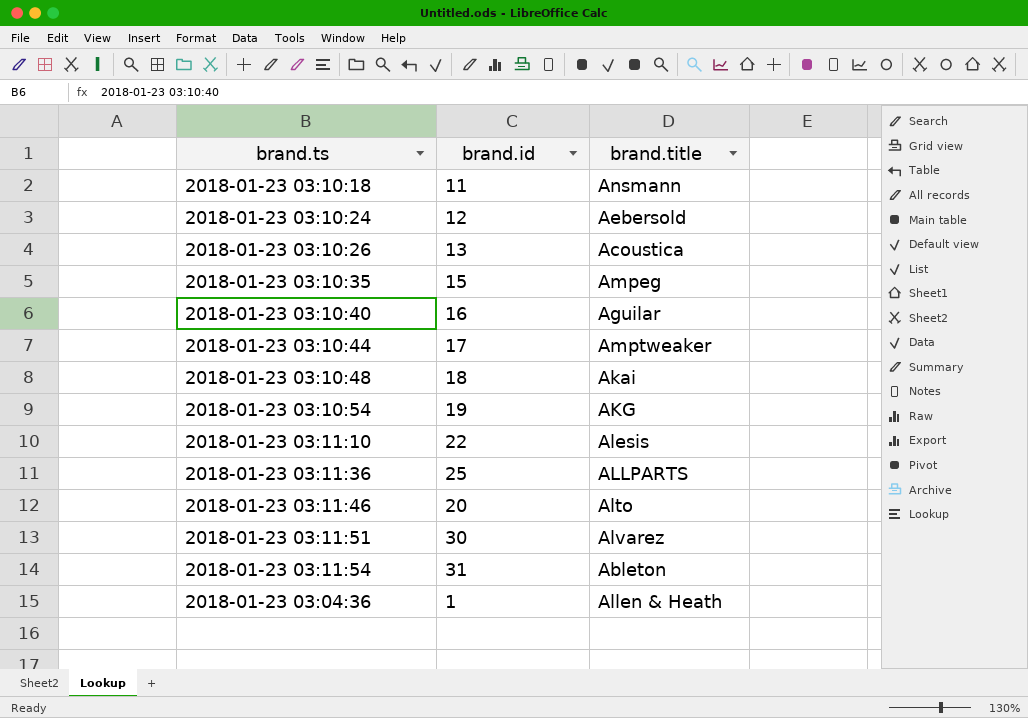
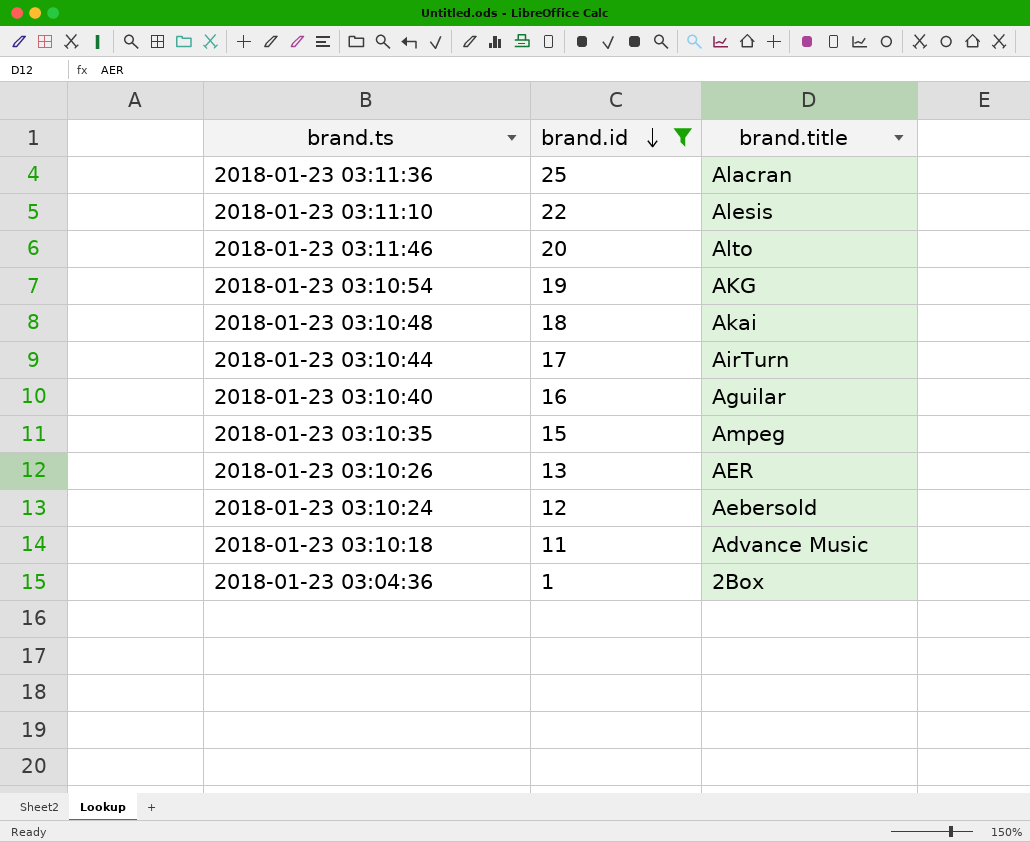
filter: none -> brand.id <= 25
row order: none -> brand.id descending
2018-01-23 03:11:36 | brand.title: ALLPARTS -> Alacran
2018-01-23 03:10:44 | brand.title: Amptweaker -> AirTurn
2018-01-23 03:10:26 | brand.title: Acoustica -> AER
2018-01-23 03:10:18 | brand.title: Ansmann -> Advance Music
2018-01-23 03:04:36 | brand.title: Allen & Heath -> 2Box

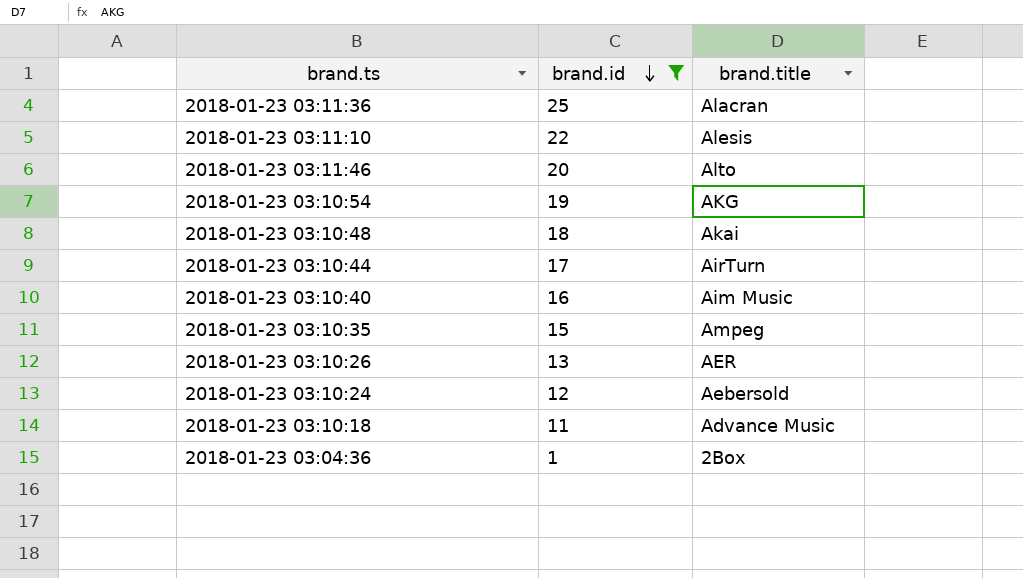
2018-01-23 03:10:40 | brand.title: Aguilar -> Aim Music

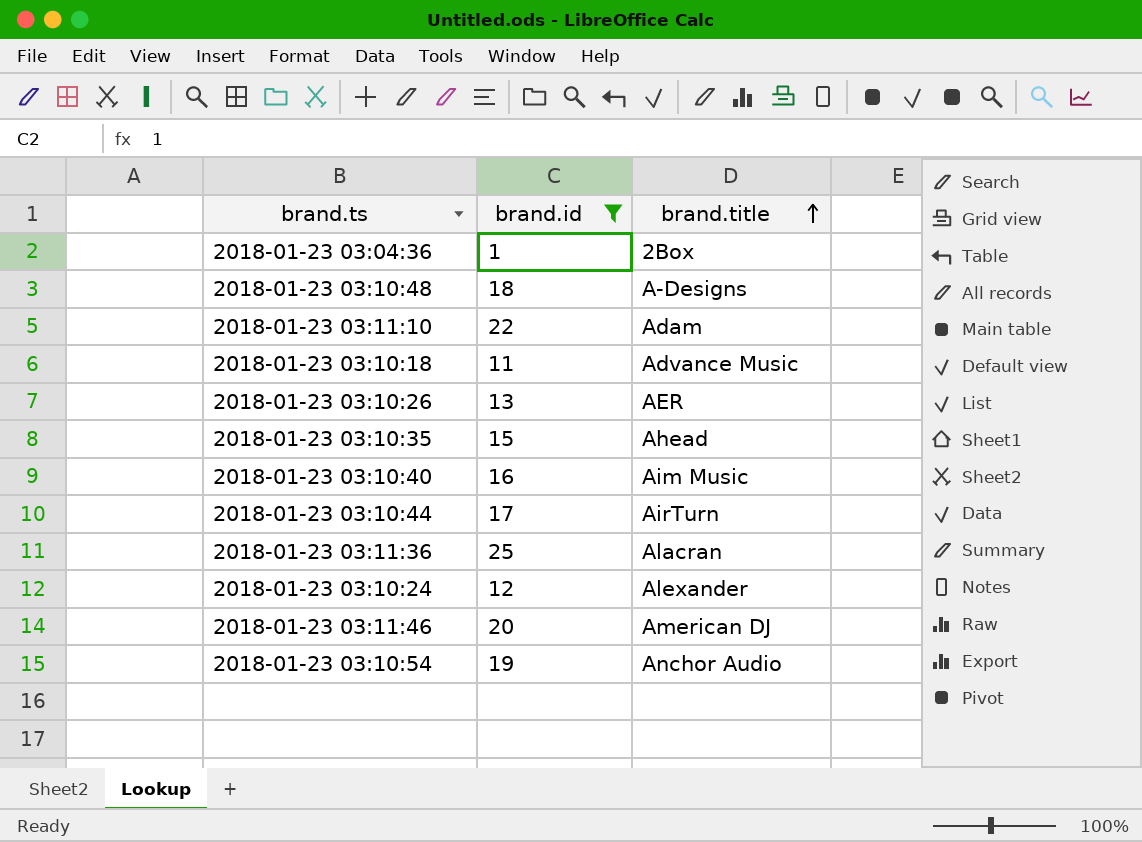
row order: brand.id descending -> brand.title ascending
2018-01-23 03:10:48 | brand.title: Akai -> A-Designs
2018-01-23 03:11:10 | brand.title: Alesis -> Adam
2018-01-23 03:10:35 | brand.title: Ampeg -> Ahead
2018-01-23 03:10:24 | brand.title: Aebersold -> Alexander
2018-01-23 03:11:46 | brand.title: Alto -> American DJ
2018-01-23 03:10:54 | brand.title: AKG -> Anchor Audio

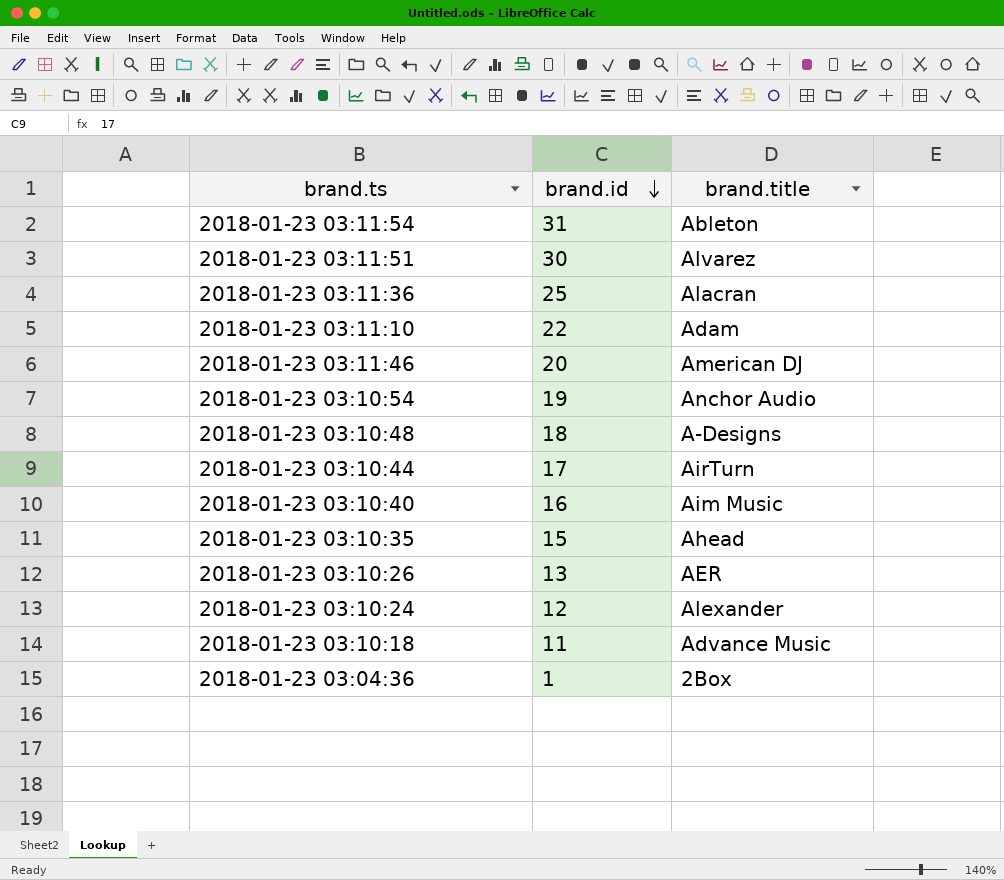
filter: brand.id <= 25 -> none
row order: brand.title ascending -> brand.id descending

